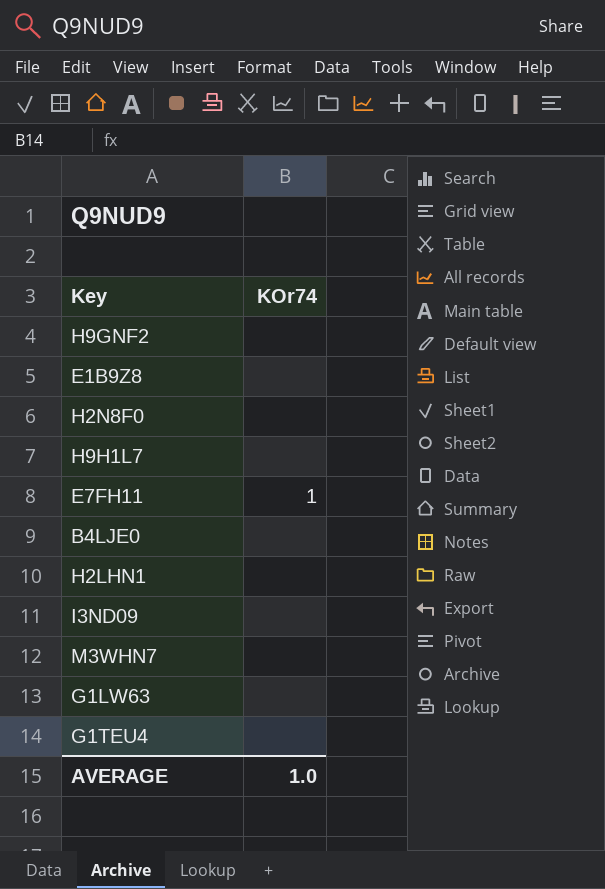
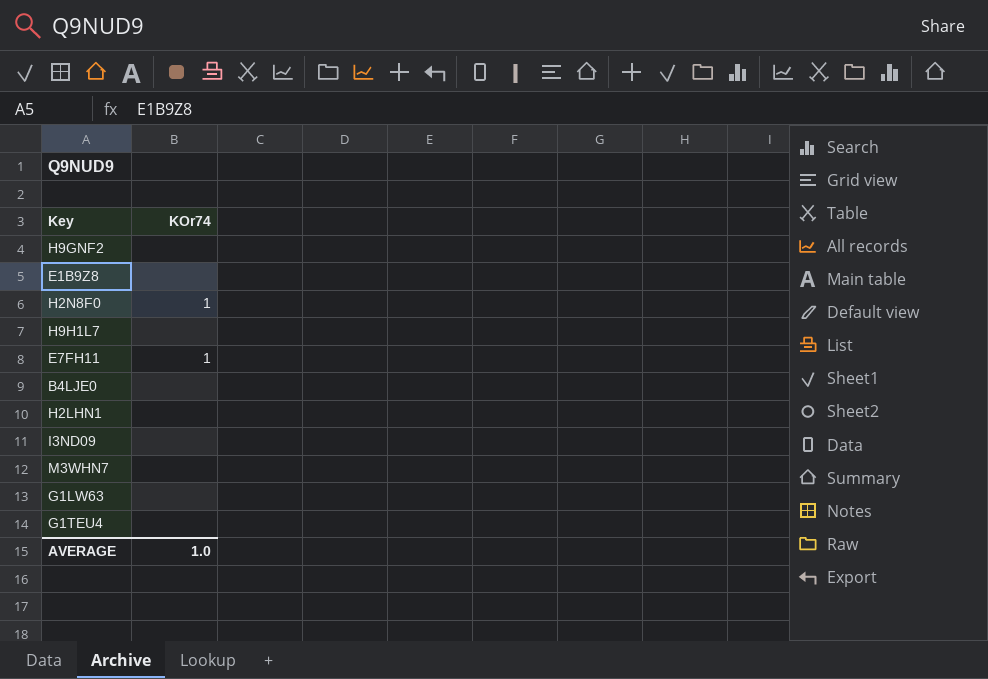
H2N8F0 | KOr74: none -> 1

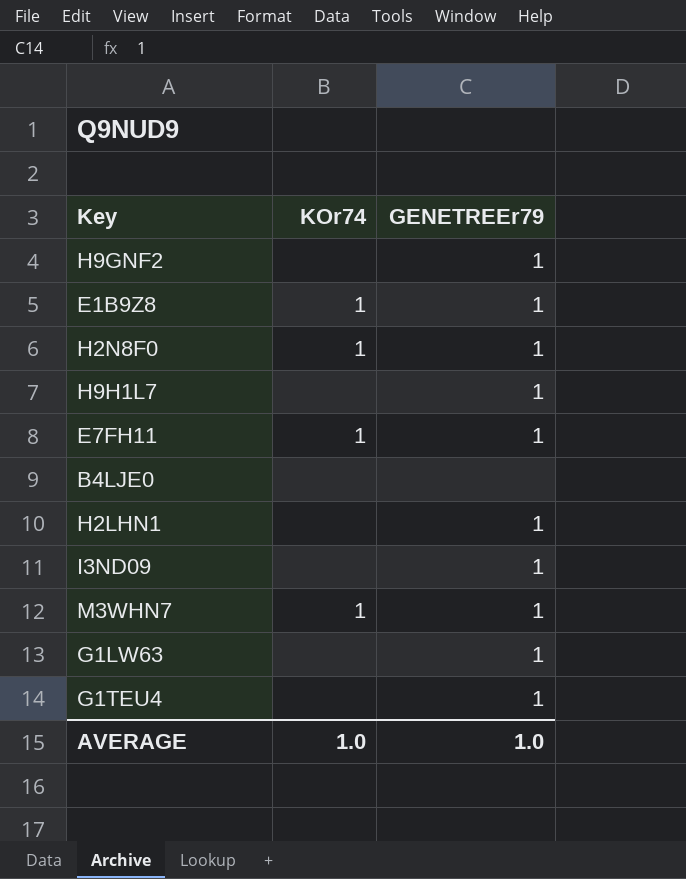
column GENETREEr79 | position: none -> 3
E1B9Z8 | KOr74: none -> 1
M3WHN7 | KOr74: none -> 1

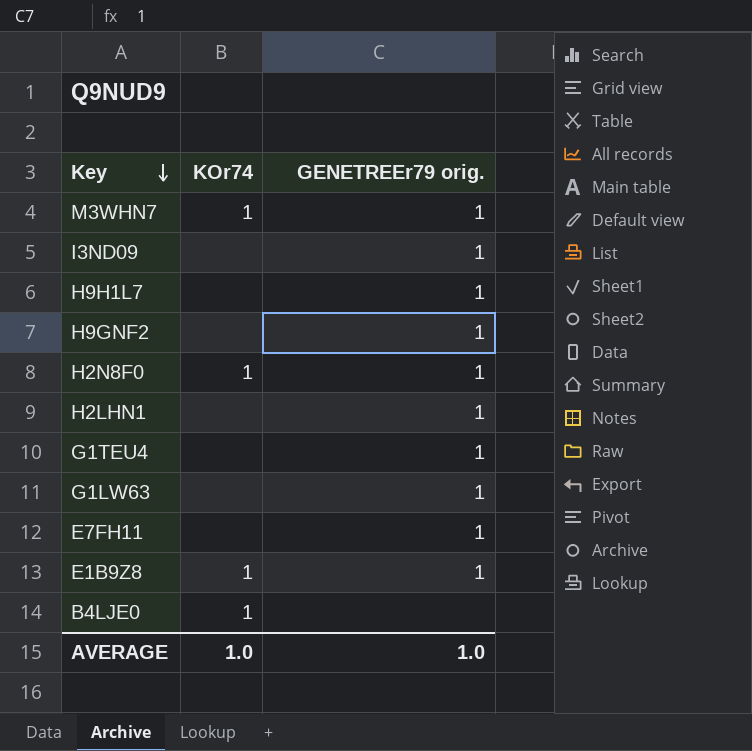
row order: none -> Key descending
column name: GENETREEr79 -> GENETREEr79 orig.
E7FH11 | KOr74: 1 -> none
B4LJE0 | KOr74: none -> 1

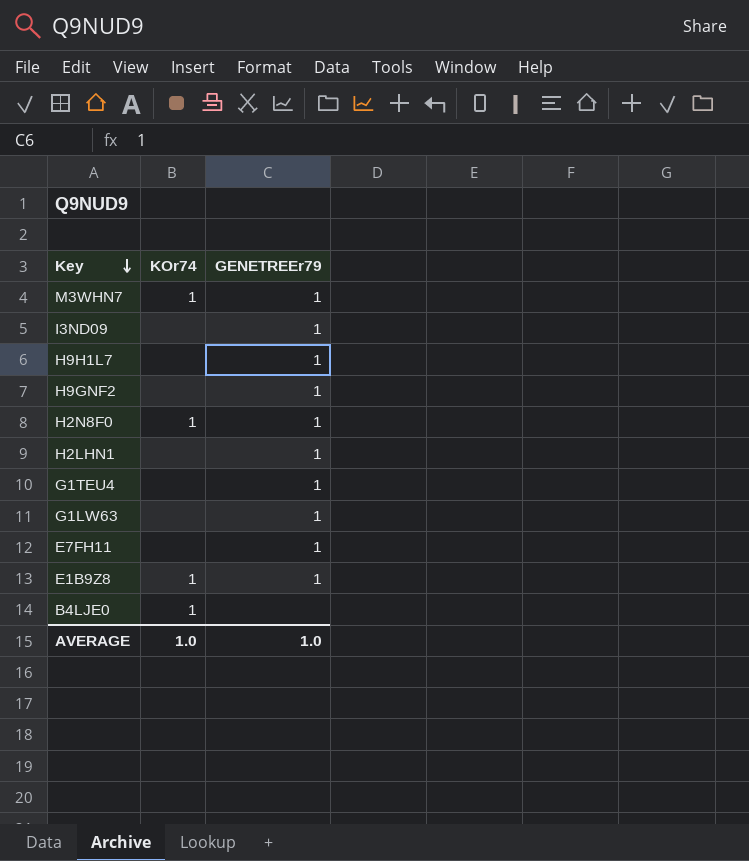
column name: GENETREEr79 orig. -> GENETREEr79

